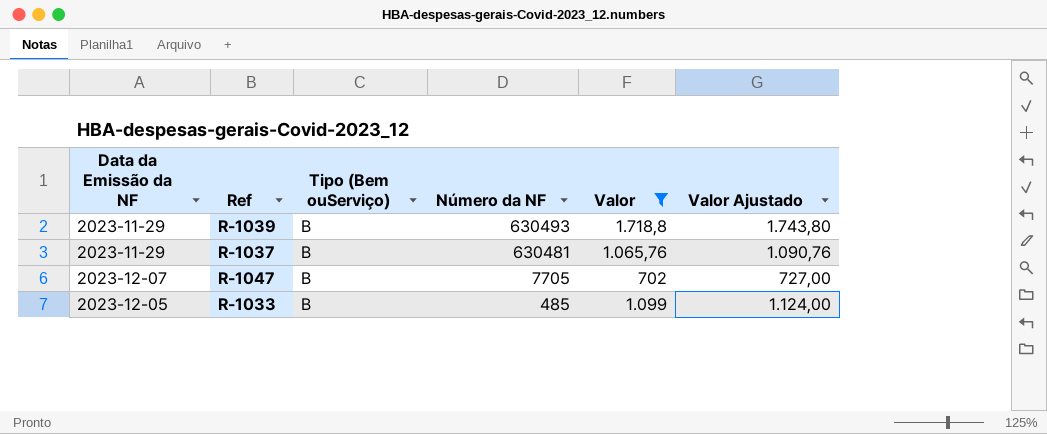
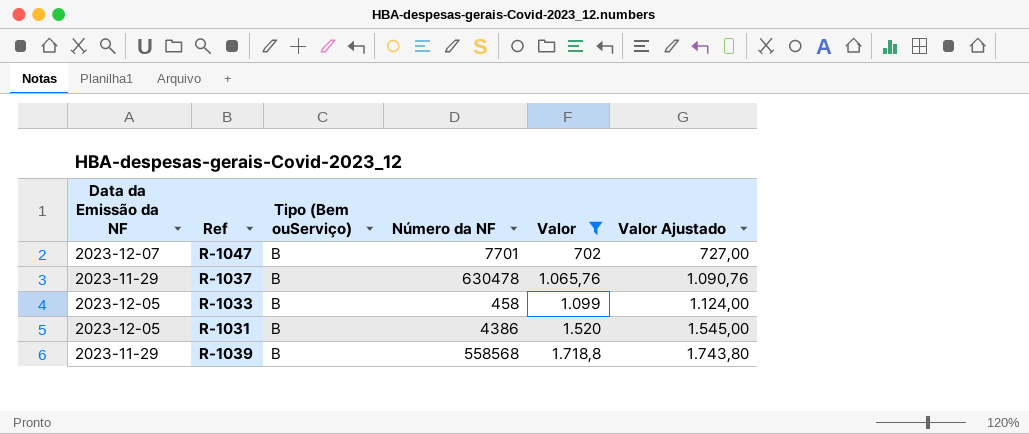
row order: Número da NF descending -> Valor ascending
R-1047 | Número da NF: 7705 -> 7701
R-1037 | Número da NF: 630481 -> 630478
R-1033 | Número da NF: 485 -> 458
row R-1031: none -> 2023-12-05 | B | 4386 | 1.520 | 1.545,00
R-1039 | Número da NF: 630493 -> 558568

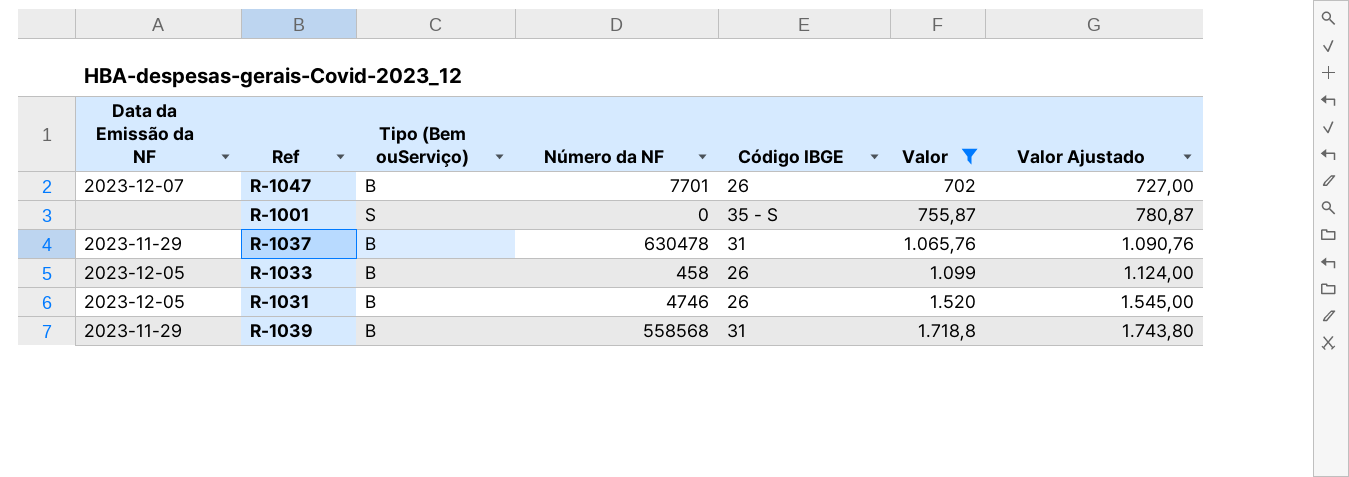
column Código IBGE | position: none -> 5
row R-1001: none -> none | S | 0 | 35 - S | 755,87 | 780,87
R-1031 | Número da NF: 4386 -> 4746

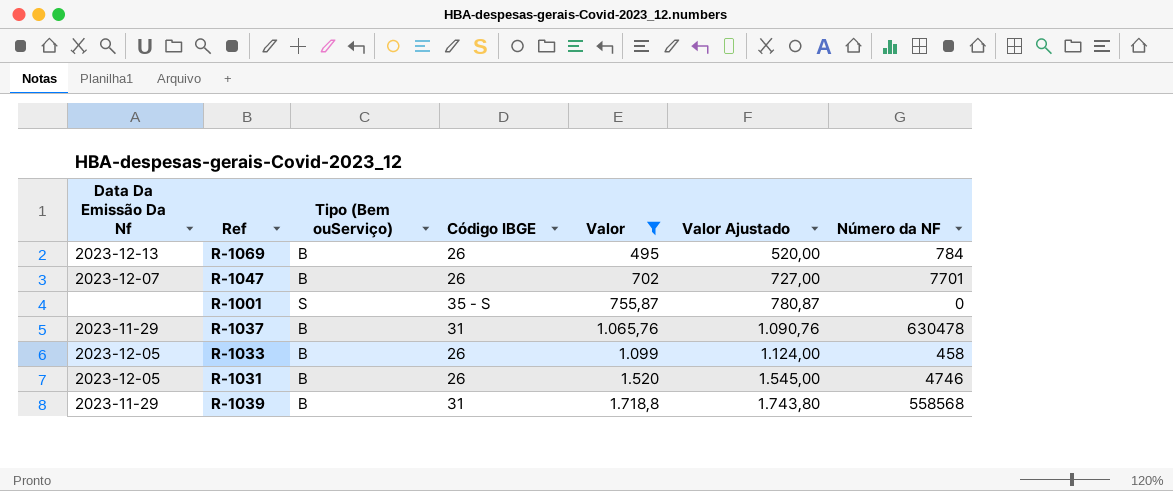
column name: Data da Emissão da NF -> Data Da Emissão Da Nf
column Número da NF | position: 4 -> 7
row R-1069: none -> 2023-12-13 | B | 26 | 495 | 520,00 | 784

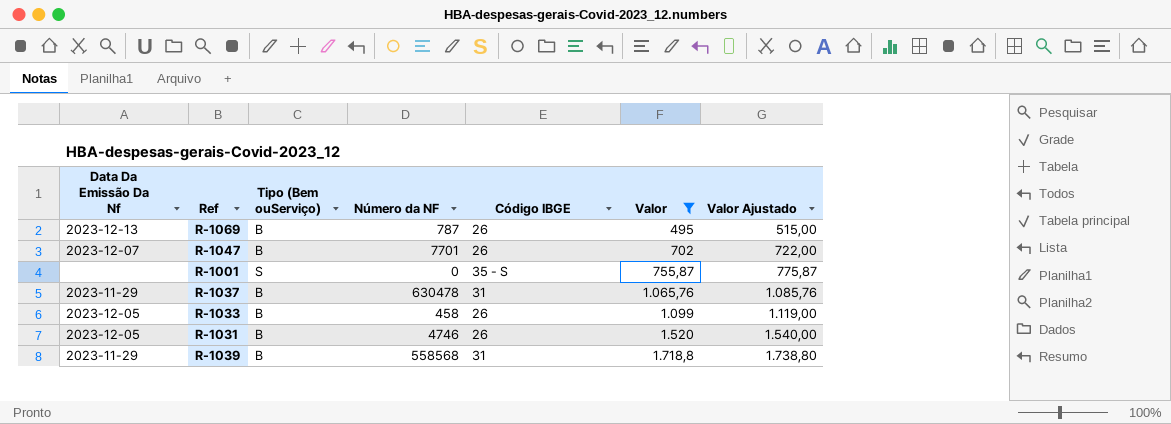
column Número da NF | position: 7 -> 4
column Valor Ajustado | formula: [Valor] + 25 -> [Valor] + 20
R-1069 | Número da NF: 784 -> 787

